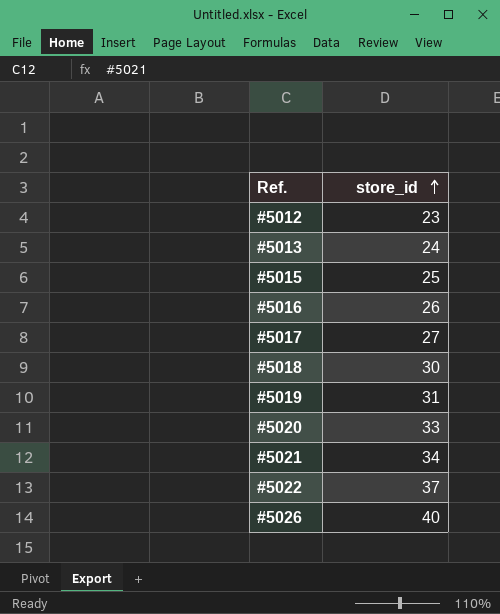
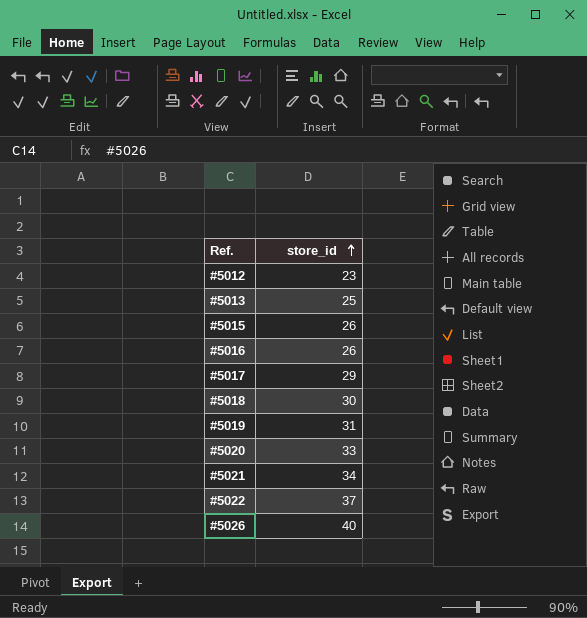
#5013 | store_id: 24 -> 25
#5015 | store_id: 25 -> 26
#5017 | store_id: 27 -> 29

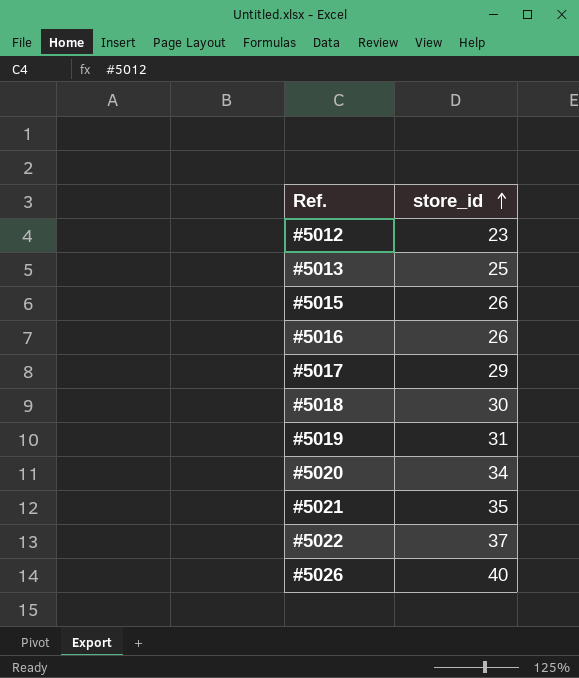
#5020 | store_id: 33 -> 34
#5021 | store_id: 34 -> 35

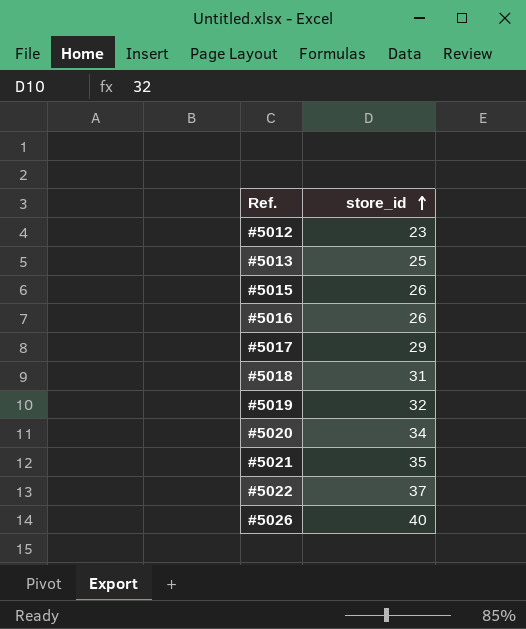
#5018 | store_id: 30 -> 31
#5019 | store_id: 31 -> 32

